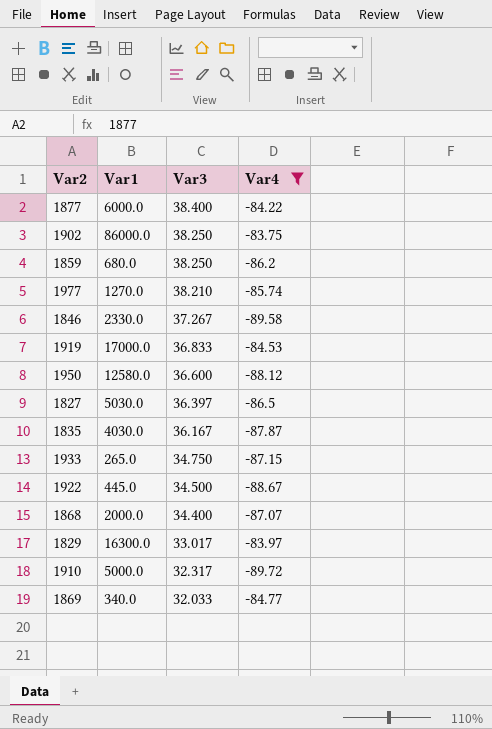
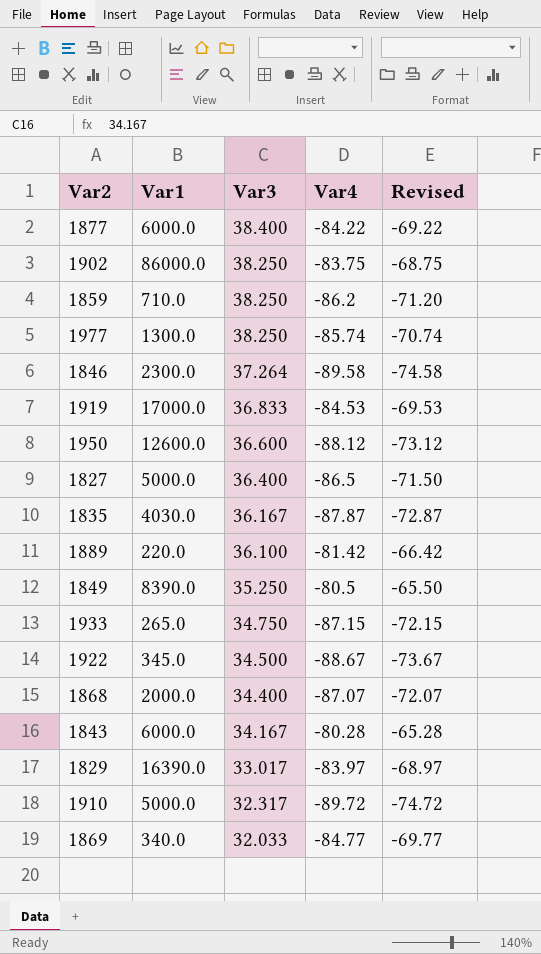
filter: Var4 <= -83.75 -> none
column Revised | formula: none -> [Var4] + 15
1859 | Var1: 680.0 -> 710.0
1977 | Var1: 1270.0 -> 1300.0
1977 | Var3: 38.210 -> 38.250
1846 | Var1: 2330.0 -> 2300.0
1846 | Var3: 37.267 -> 37.264
1950 | Var1: 12580.0 -> 12600.0
1827 | Var1: 5030.0 -> 5000.0
1827 | Var3: 36.397 -> 36.400
1922 | Var1: 445.0 -> 345.0
1829 | Var1: 16300.0 -> 16390.0

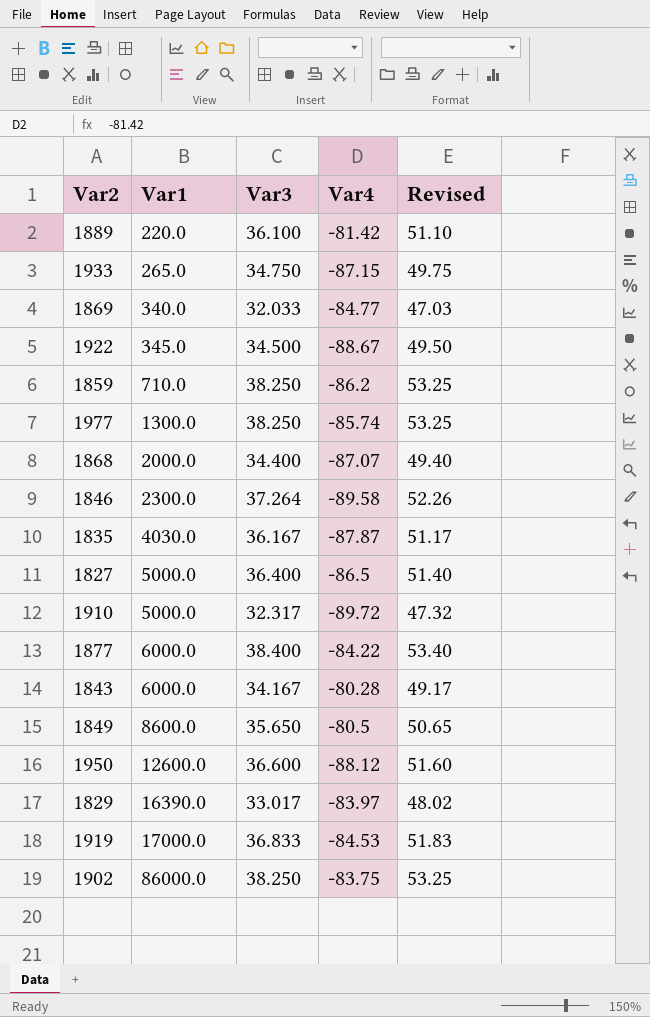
row order: Var3 descending -> Var1 ascending
column Revised | formula: [Var4] + 15 -> [Var3] + 15
1849 | Var1: 8390.0 -> 8600.0
1849 | Var3: 35.250 -> 35.650

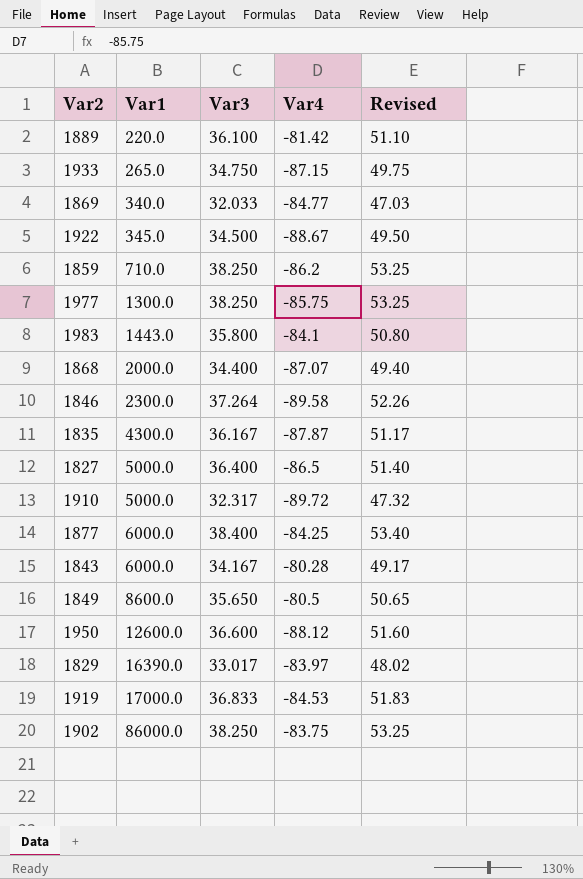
1977 | Var4: -85.74 -> -85.75
row 1983: none -> 1443.0 | 35.800 | -84.1 | 50.80
1835 | Var1: 4030.0 -> 4300.0
1877 | Var4: -84.22 -> -84.25

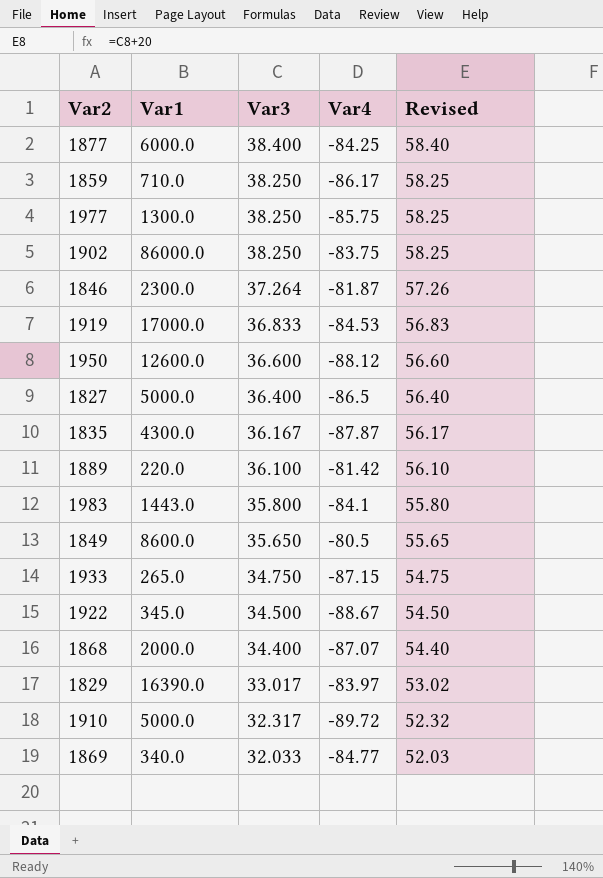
row order: Var1 ascending -> Var3 descending
column Revised | formula: [Var3] + 15 -> [Var3] + 20
row 1843: 6000.0 | 34.167 | -80.28 | 49.17 -> none
1859 | Var4: -86.2 -> -86.17
1846 | Var4: -89.58 -> -81.87

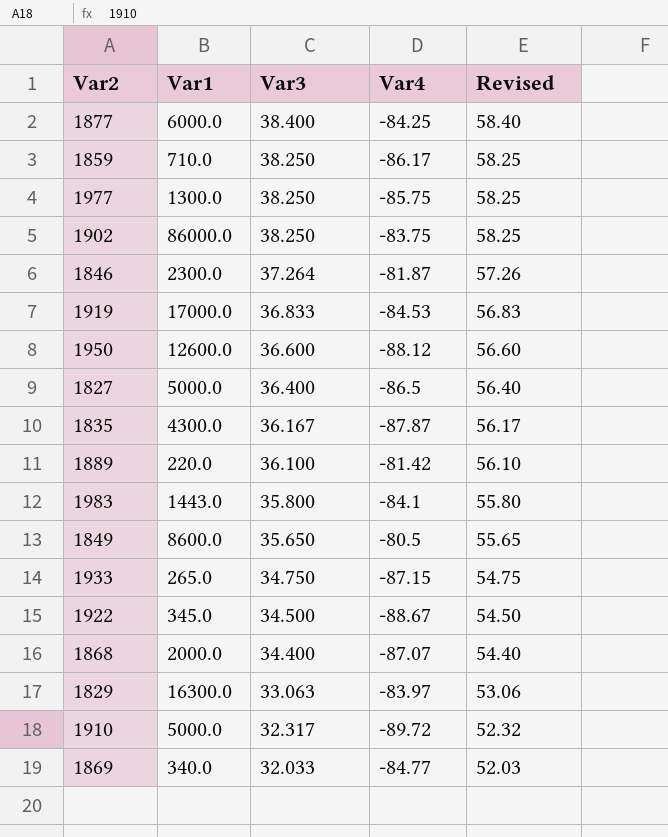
1829 | Var1: 16390.0 -> 16300.0
1829 | Var3: 33.017 -> 33.063
1829 | Revised: 53.02 -> 53.06

